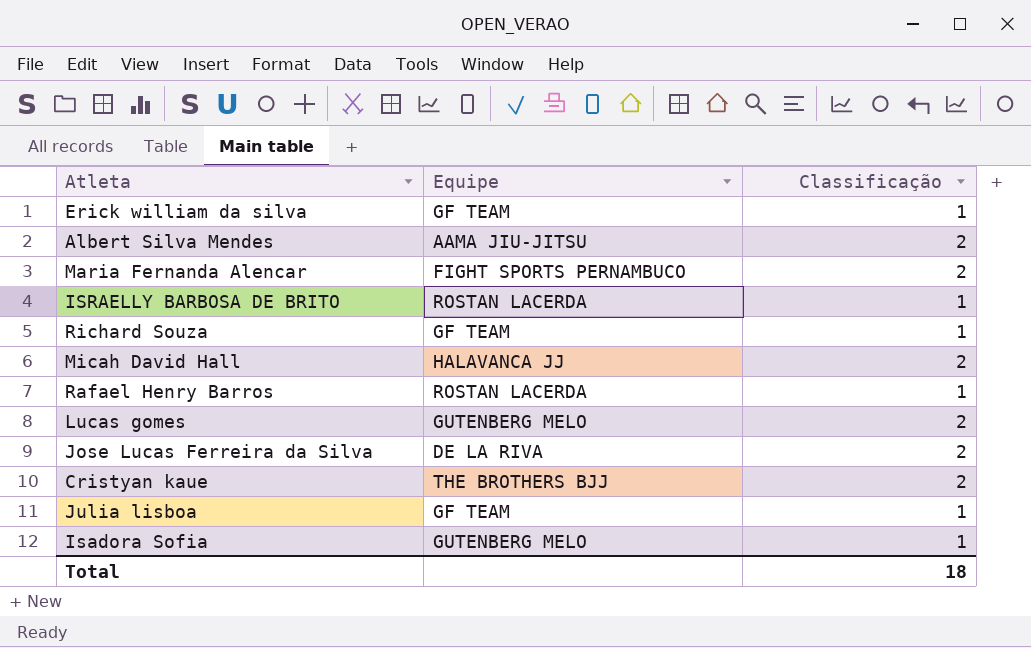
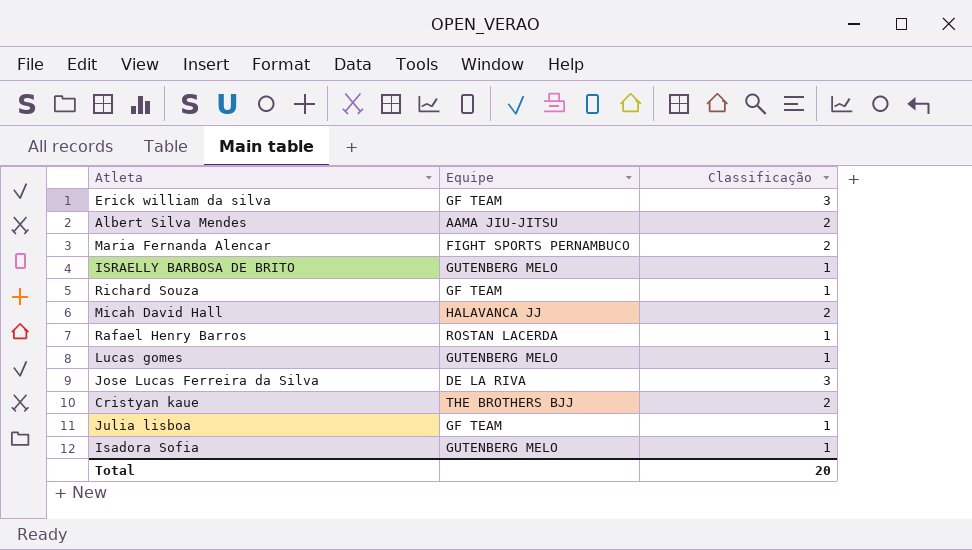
Erick william da silva | Classificação: 1 -> 3
ISRAELLY BARBOSA DE BRITO | Equipe: ROSTAN LACERDA -> GUTENBERG MELO
Lucas gomes | Classificação: 2 -> 1
Jose Lucas Ferreira da Silva | Classificação: 2 -> 3
Total | Classificação: 18 -> 20

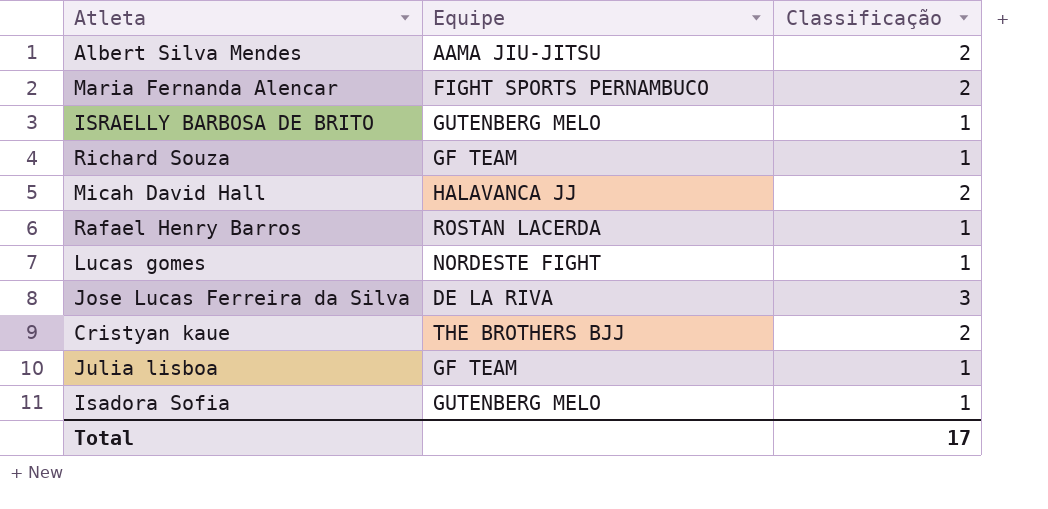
row Erick william da silva: GF TEAM | 3 -> none
Lucas gomes | Equipe: GUTENBERG MELO -> NORDESTE FIGHT
Total | Classificação: 20 -> 17

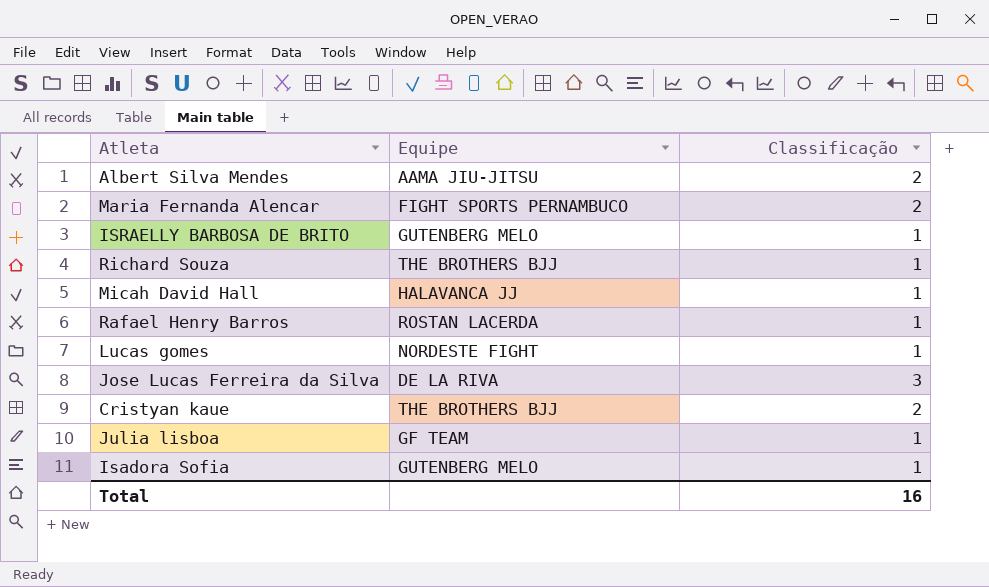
Richard Souza | Equipe: GF TEAM -> THE BROTHERS BJJ
Micah David Hall | Classificação: 2 -> 1
Total | Classificação: 17 -> 16

